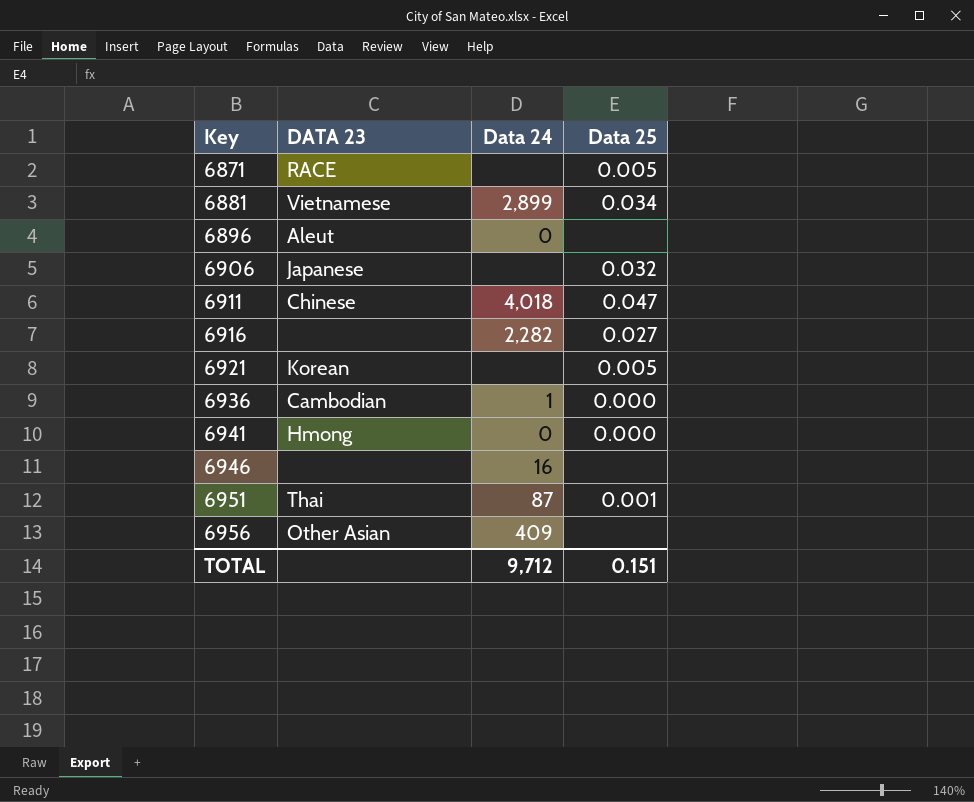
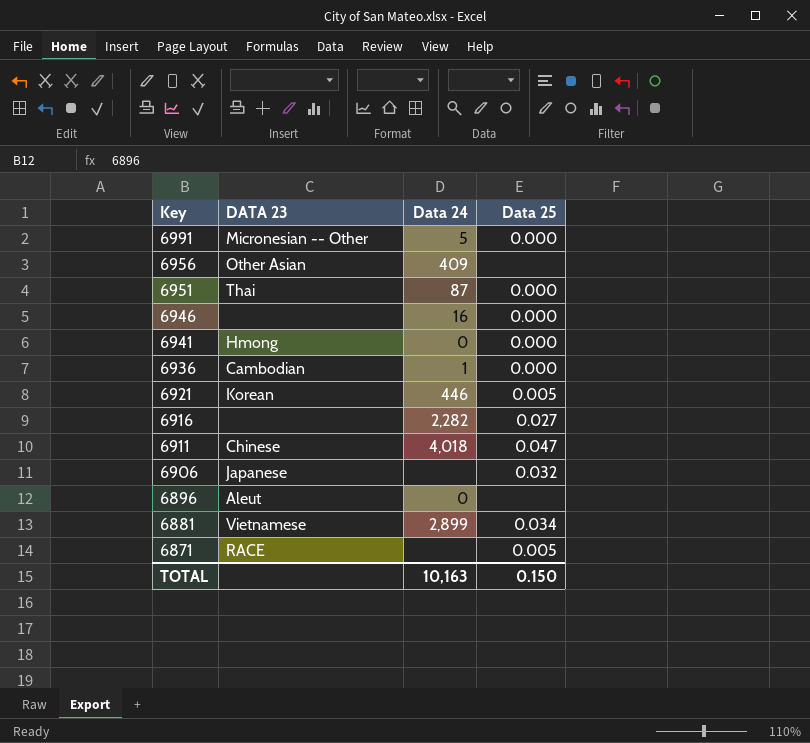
row order: Key ascending -> Key descending
row 6991: none -> Micronesian -- Other | 5 | 0.000
6951 | Data 25: 0.001 -> 0.000
6946 | Data 25: none -> 0.000
6921 | Data 24: none -> 446
TOTAL | Data 24: 9,712 -> 10,163
TOTAL | Data 25: 0.151 -> 0.150

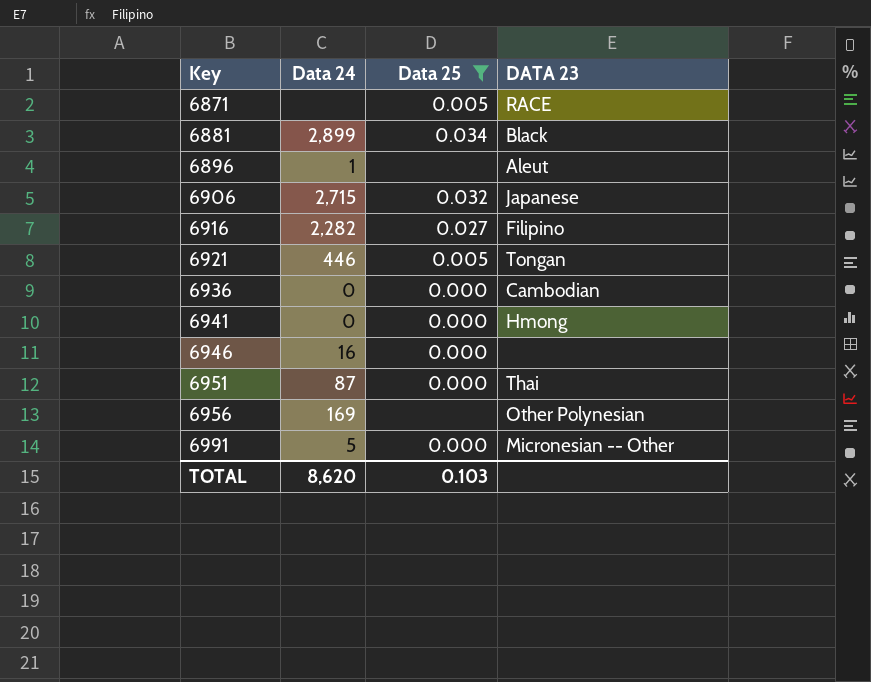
filter: none -> Data 25 != 0.047
row order: Key descending -> Key ascending
column DATA 23 | position: 2 -> 4
6881 | DATA 23: Vietnamese -> Black
6896 | Data 24: 0 -> 1
6906 | Data 24: none -> 2,715
6916 | DATA 23: none -> Filipino
6921 | DATA 23: Korean -> Tongan
6936 | Data 24: 1 -> 0
6956 | Data 24: 409 -> 169
6956 | DATA 23: Other Asian -> Other Polynesian
TOTAL | Data 24: 10,163 -> 8,620
TOTAL | Data 25: 0.150 -> 0.103

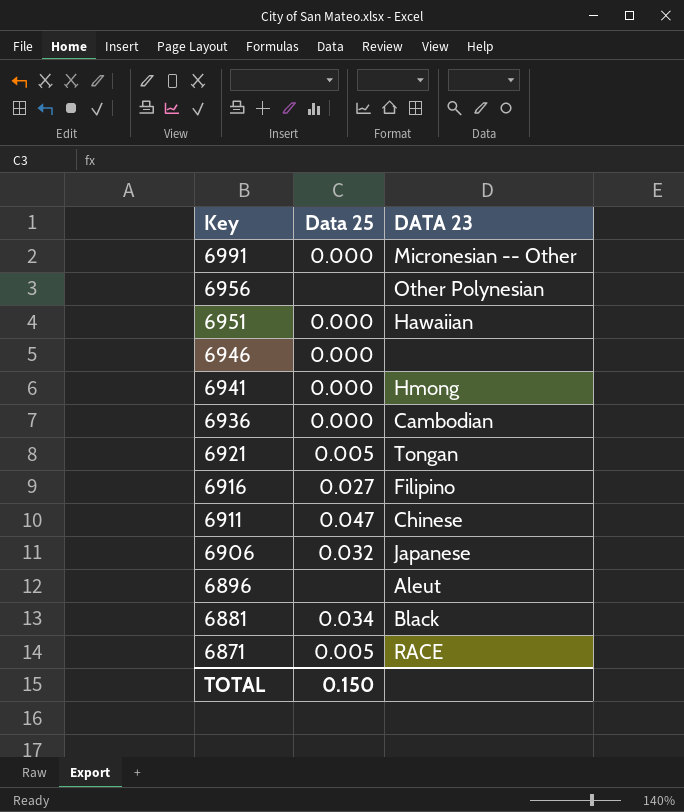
filter: Data 25 != 0.047 -> none
row order: Key ascending -> Key descending
column Data 24 | position: 2 -> none
6951 | DATA 23: Thai -> Hawaiian
TOTAL | Data 25: 0.103 -> 0.150

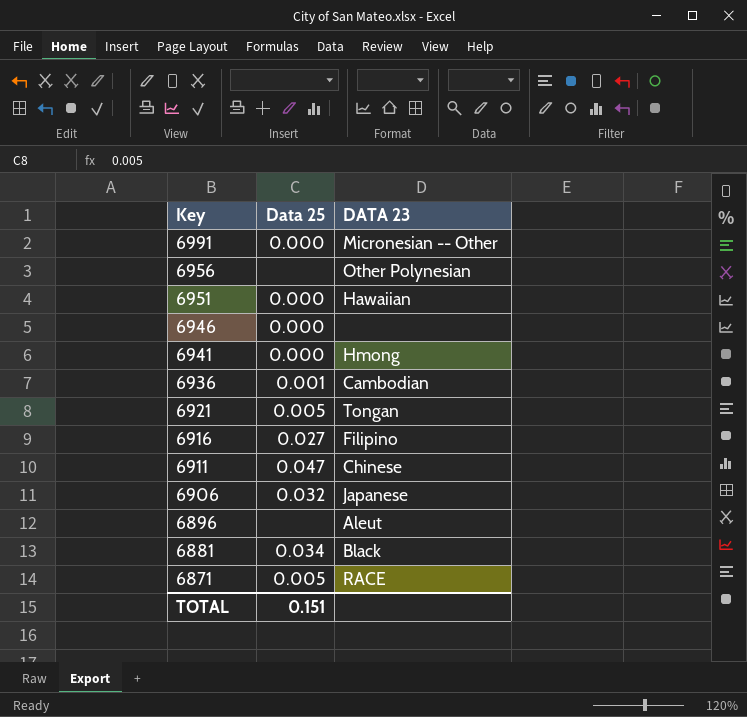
6936 | Data 25: 0.000 -> 0.001
TOTAL | Data 25: 0.150 -> 0.151

